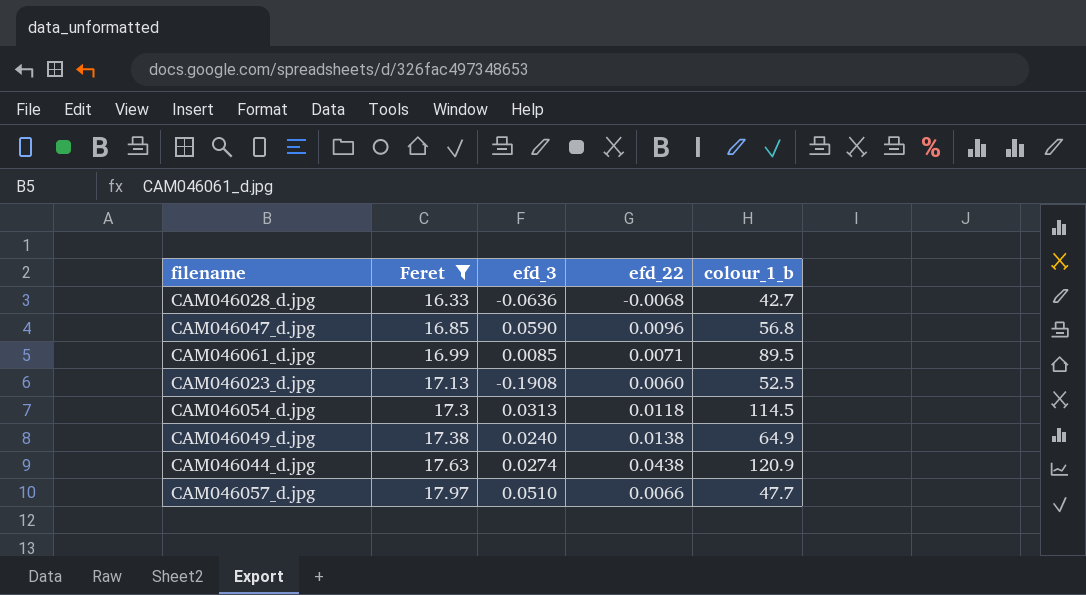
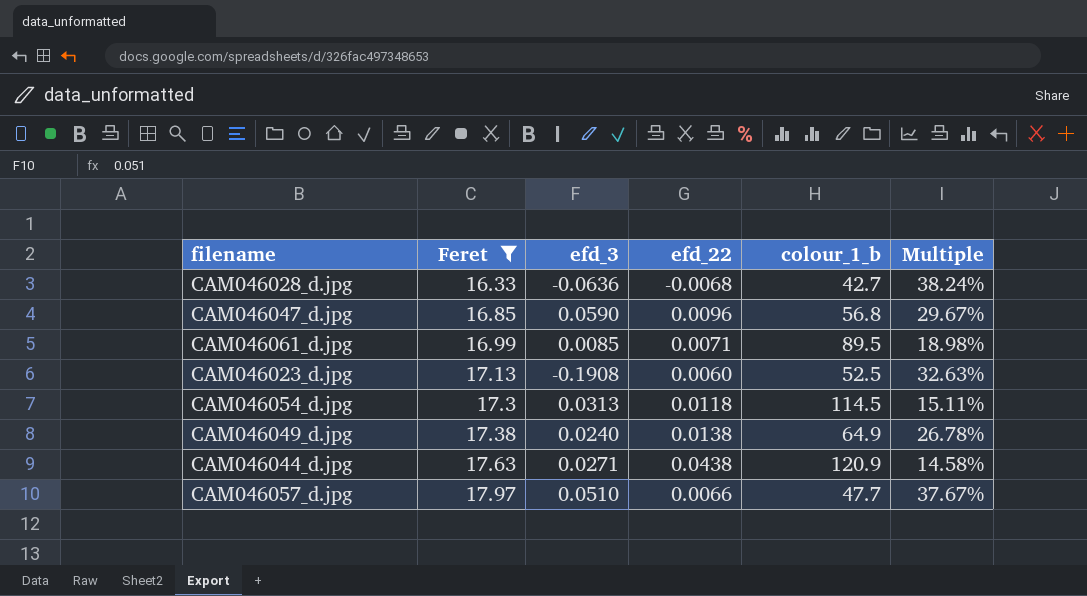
column Multiple | formula: none -> [Feret] / [colour_1_b]
CAM046044_d.jpg | efd_3: 0.0274 -> 0.0271

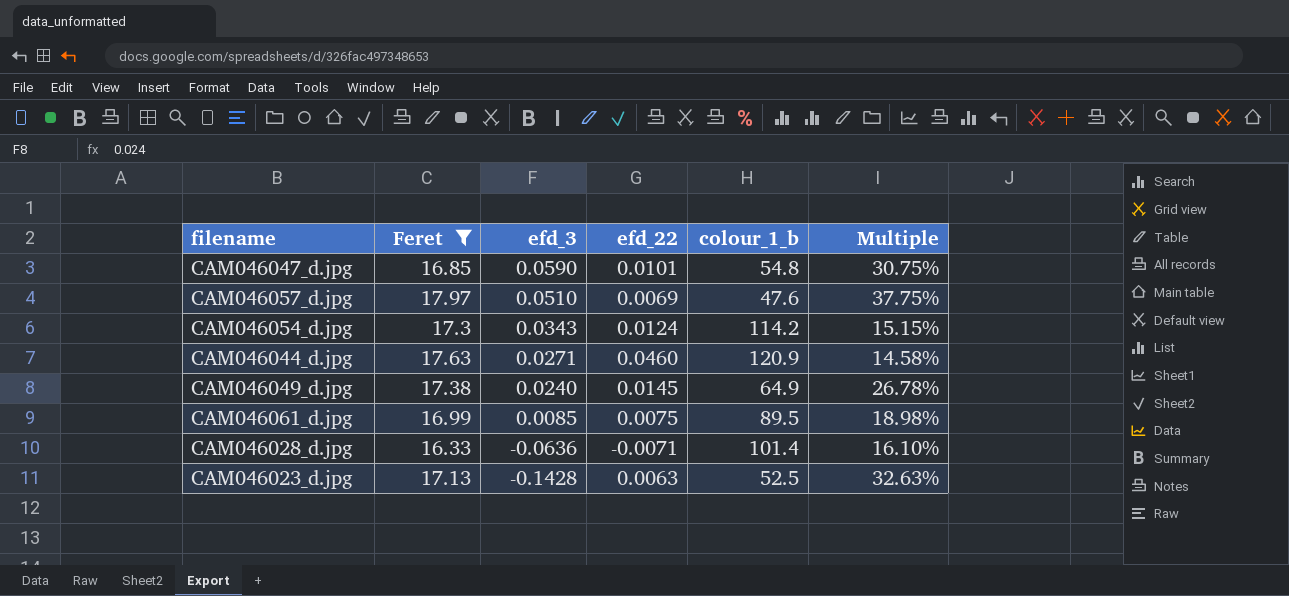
row order: Feret ascending -> efd_3 descending
CAM046047_d.jpg | efd_22: 0.0096 -> 0.0101
CAM046047_d.jpg | colour_1_b: 56.8 -> 54.8
CAM046047_d.jpg | Multiple: 29.67% -> 30.75%
CAM046057_d.jpg | efd_22: 0.0066 -> 0.0069
CAM046057_d.jpg | colour_1_b: 47.7 -> 47.6
CAM046057_d.jpg | Multiple: 37.67% -> 37.75%
CAM046054_d.jpg | efd_3: 0.0313 -> 0.0343
CAM046054_d.jpg | efd_22: 0.0118 -> 0.0124
CAM046054_d.jpg | colour_1_b: 114.5 -> 114.2
CAM046054_d.jpg | Multiple: 15.11% -> 15.15%
CAM046044_d.jpg | efd_22: 0.0438 -> 0.0460
CAM046049_d.jpg | efd_22: 0.0138 -> 0.0145
CAM046061_d.jpg | efd_22: 0.0071 -> 0.0075
CAM046028_d.jpg | efd_22: -0.0068 -> -0.0071
CAM046028_d.jpg | colour_1_b: 42.7 -> 101.4
CAM046028_d.jpg | Multiple: 38.24% -> 16.10%
CAM046023_d.jpg | efd_3: -0.1908 -> -0.1428
CAM046023_d.jpg | efd_22: 0.0060 -> 0.0063

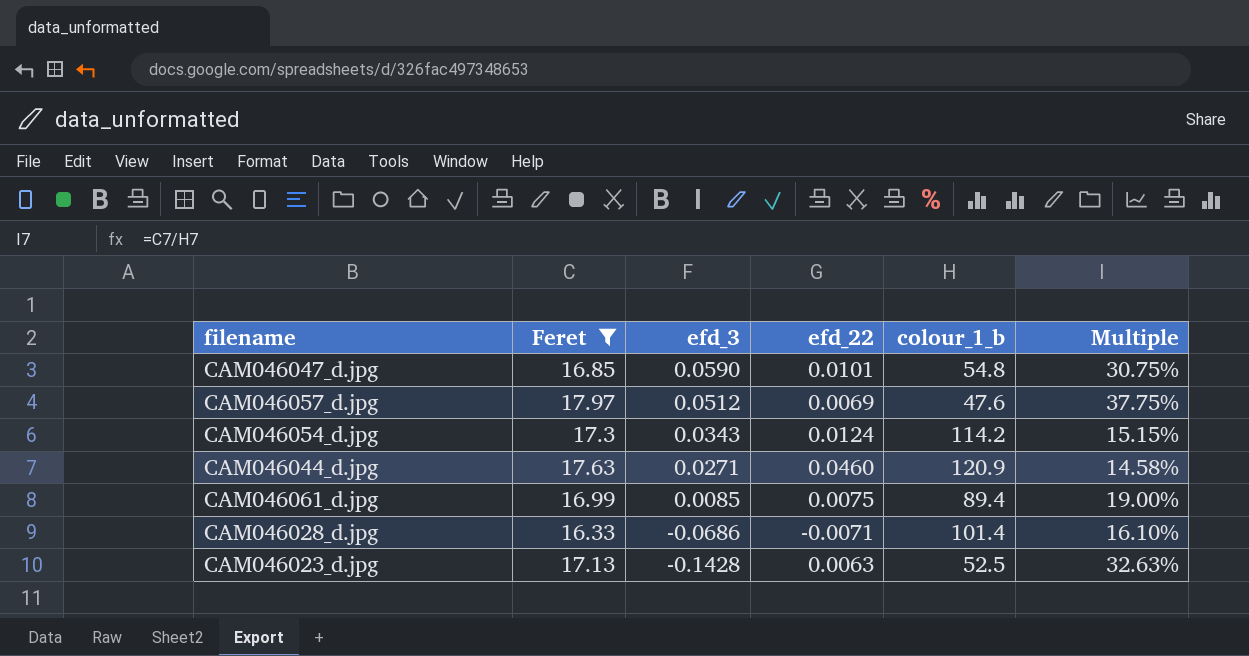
row CAM046049_d.jpg: 17.38 | 0.0240 | 0.0145 | 64.9 | 26.78% -> none
CAM046057_d.jpg | efd_3: 0.0510 -> 0.0512
CAM046061_d.jpg | colour_1_b: 89.5 -> 89.4
CAM046061_d.jpg | Multiple: 18.98% -> 19.00%
CAM046028_d.jpg | efd_3: -0.0636 -> -0.0686

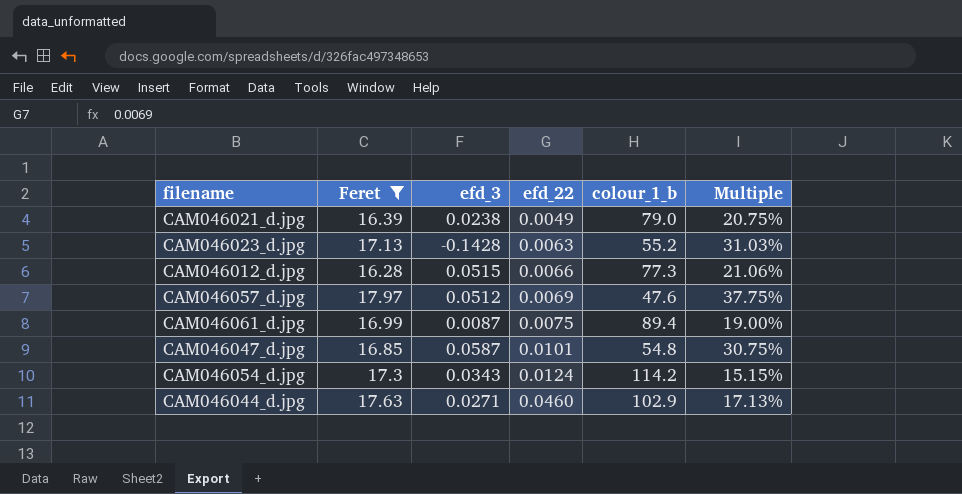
row order: efd_3 descending -> efd_22 ascending
row CAM046028_d.jpg: 16.33 | -0.0686 | -0.0071 | 101.4 | 16.10% -> none
row CAM046021_d.jpg: none -> 16.39 | 0.0238 | 0.0049 | 79.0 | 20.75%
CAM046023_d.jpg | colour_1_b: 52.5 -> 55.2
CAM046023_d.jpg | Multiple: 32.63% -> 31.03%
row CAM046012_d.jpg: none -> 16.28 | 0.0515 | 0.0066 | 77.3 | 21.06%
CAM046061_d.jpg | efd_3: 0.0085 -> 0.0087
CAM046047_d.jpg | efd_3: 0.0590 -> 0.0587
CAM046044_d.jpg | colour_1_b: 120.9 -> 102.9
CAM046044_d.jpg | Multiple: 14.58% -> 17.13%

